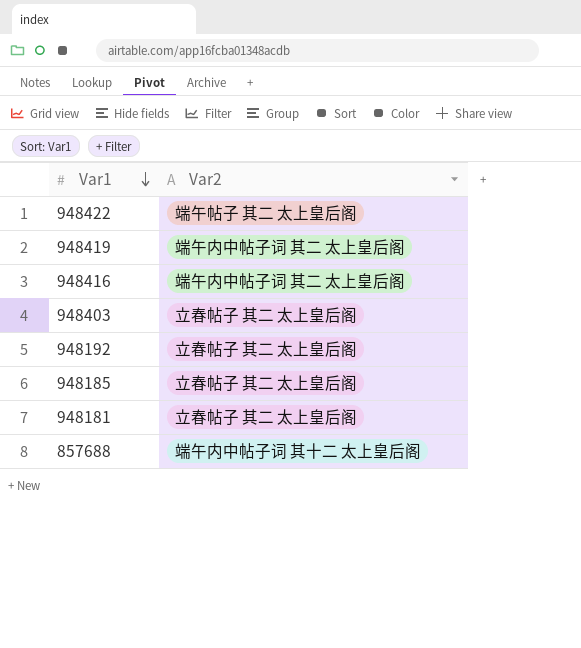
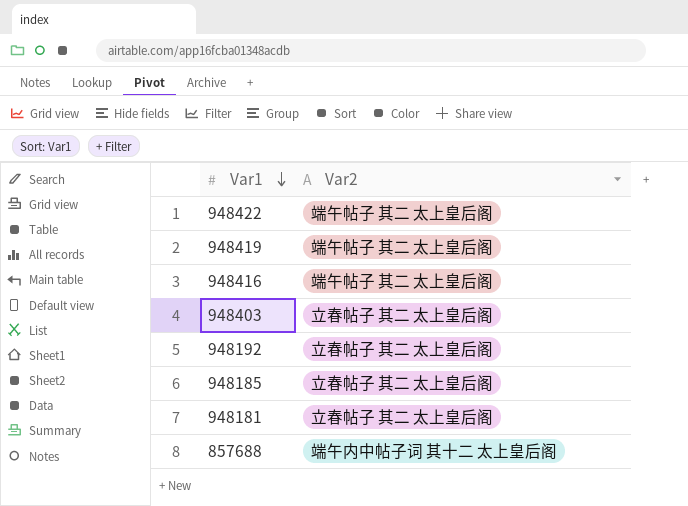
948419 | Var2: 端午内中帖子词 其二 太上皇后阁 -> 端午帖子 其二 太上皇后阁
948416 | Var2: 端午内中帖子词 其二 太上皇后阁 -> 端午帖子 其二 太上皇后阁

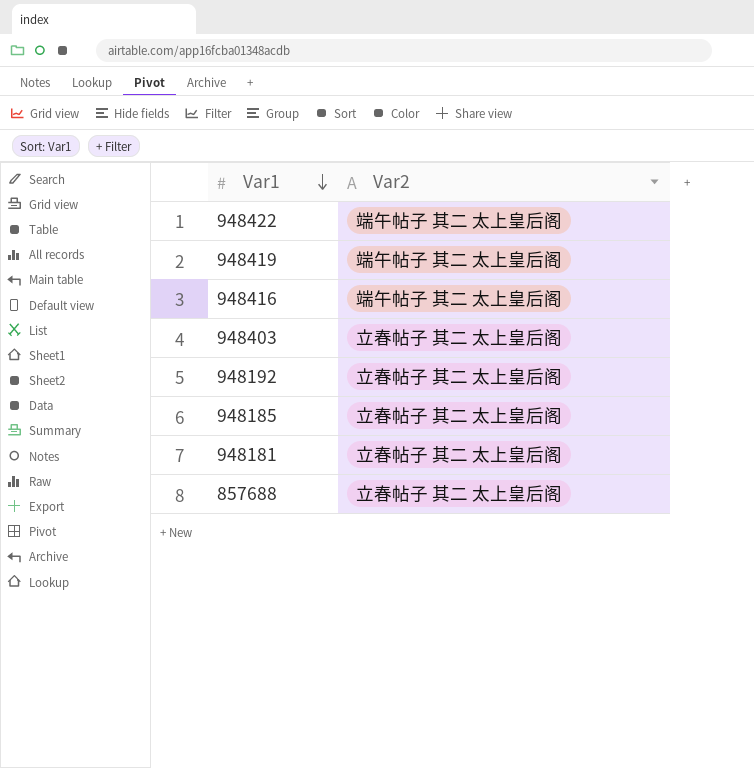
857688 | Var2: 端午内中帖子词 其十二 太上皇后阁 -> 立春帖子 其二 太上皇后阁

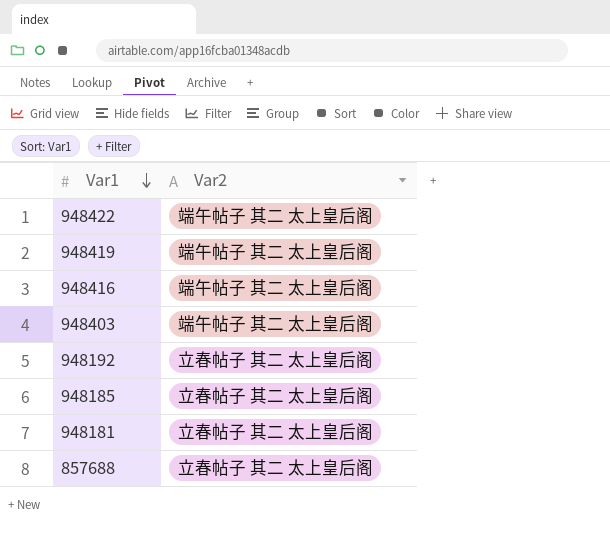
948403 | Var2: 立春帖子 其二 太上皇后阁 -> 端午帖子 其二 太上皇后阁

